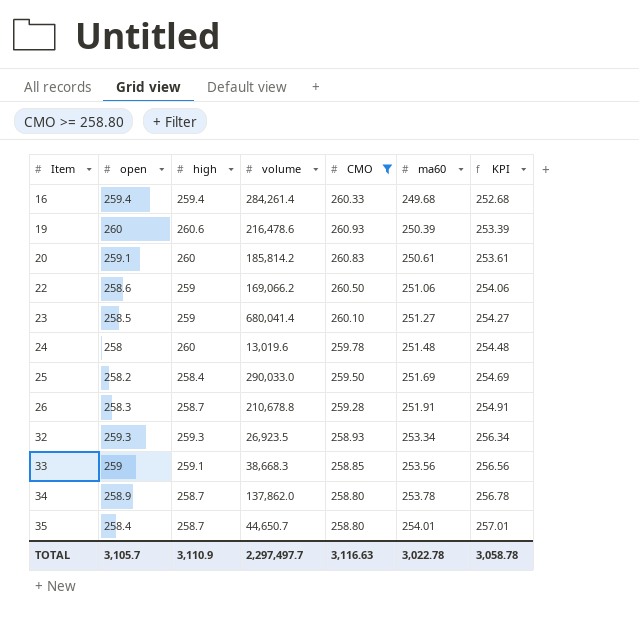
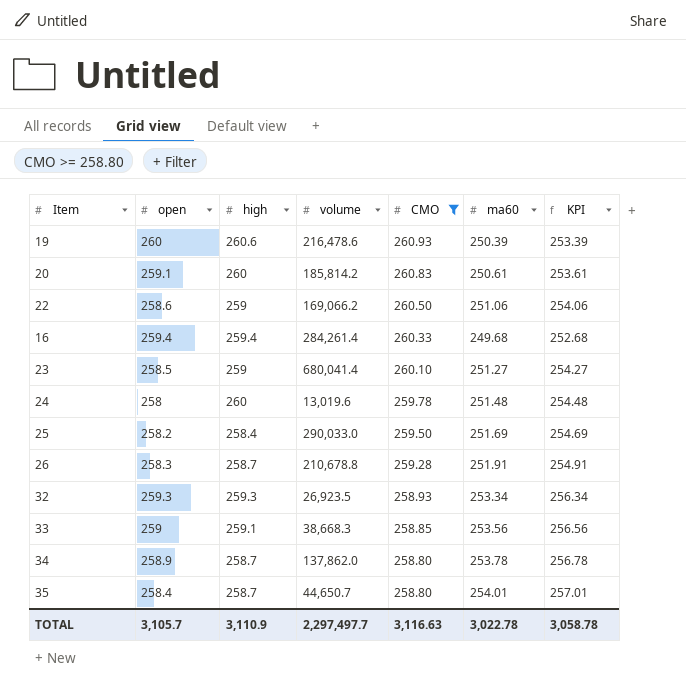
row order: Item ascending -> CMO descending

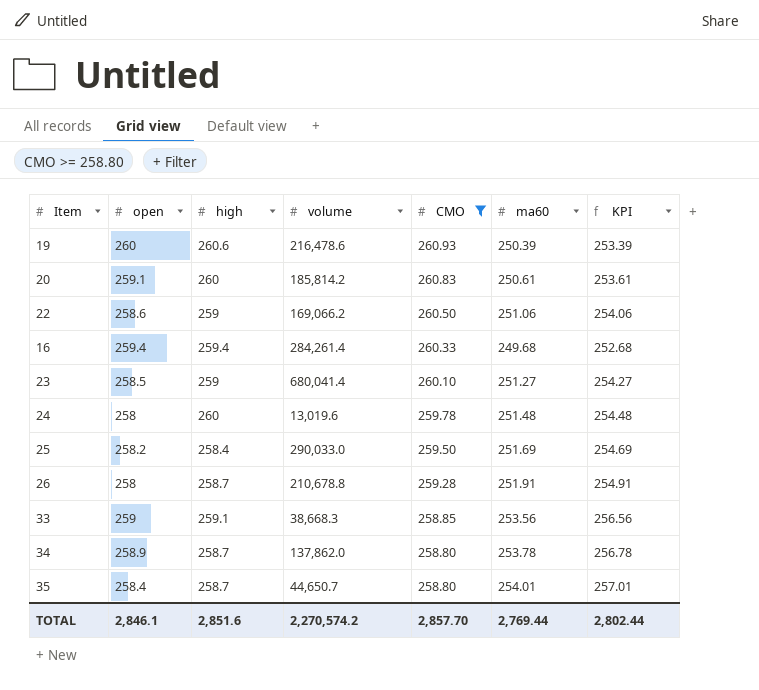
row 32: 259.3 | 259.3 | 26,923.5 | 258.93 | 253.34 | 256.34 -> none
26 | open: 258.3 -> 258
TOTAL | open: 3,105.7 -> 2,846.1
TOTAL | high: 3,110.9 -> 2,851.6
TOTAL | volume: 2,297,497.7 -> 2,270,574.2
TOTAL | CMO: 3,116.63 -> 2,857.70
TOTAL | ma60: 3,022.78 -> 2,769.44
TOTAL | KPI: 3,058.78 -> 2,802.44

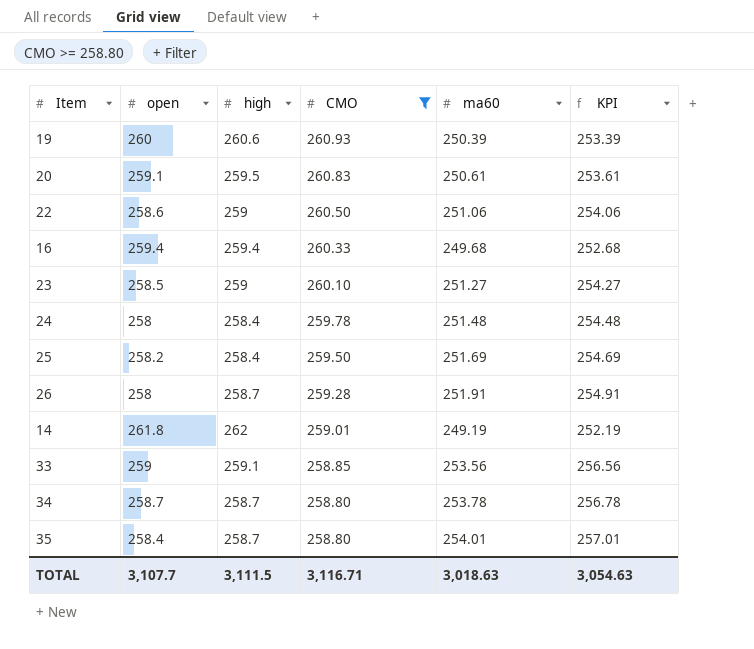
column volume | position: 4 -> none
20 | high: 260 -> 259.5
24 | high: 260 -> 258.4
row 14: none -> 261.8 | 262 | 259.01 | 249.19 | 252.19
34 | open: 258.9 -> 258.7
TOTAL | open: 2,846.1 -> 3,107.7
TOTAL | high: 2,851.6 -> 3,111.5
TOTAL | CMO: 2,857.70 -> 3,116.71
TOTAL | ma60: 2,769.44 -> 3,018.63
TOTAL | KPI: 2,802.44 -> 3,054.63

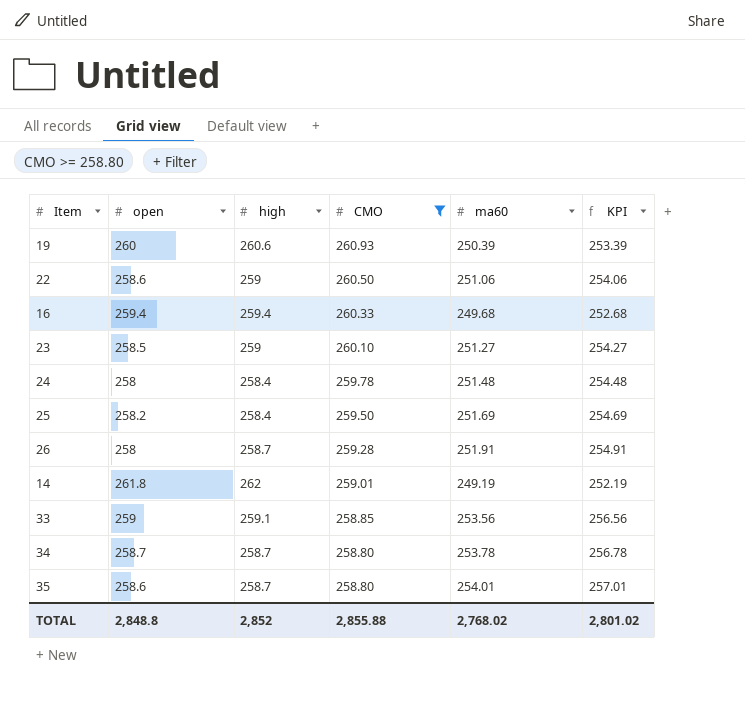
row 20: 259.1 | 259.5 | 260.83 | 250.61 | 253.61 -> none
35 | open: 258.4 -> 258.6
TOTAL | open: 3,107.7 -> 2,848.8
TOTAL | high: 3,111.5 -> 2,852
TOTAL | CMO: 3,116.71 -> 2,855.88
TOTAL | ma60: 3,018.63 -> 2,768.02
TOTAL | KPI: 3,054.63 -> 2,801.02

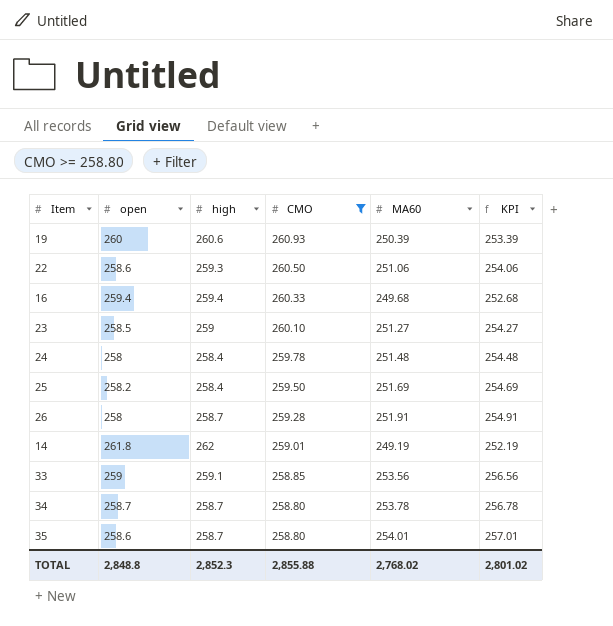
column name: ma60 -> MA60
22 | high: 259 -> 259.3
TOTAL | high: 2,852 -> 2,852.3

